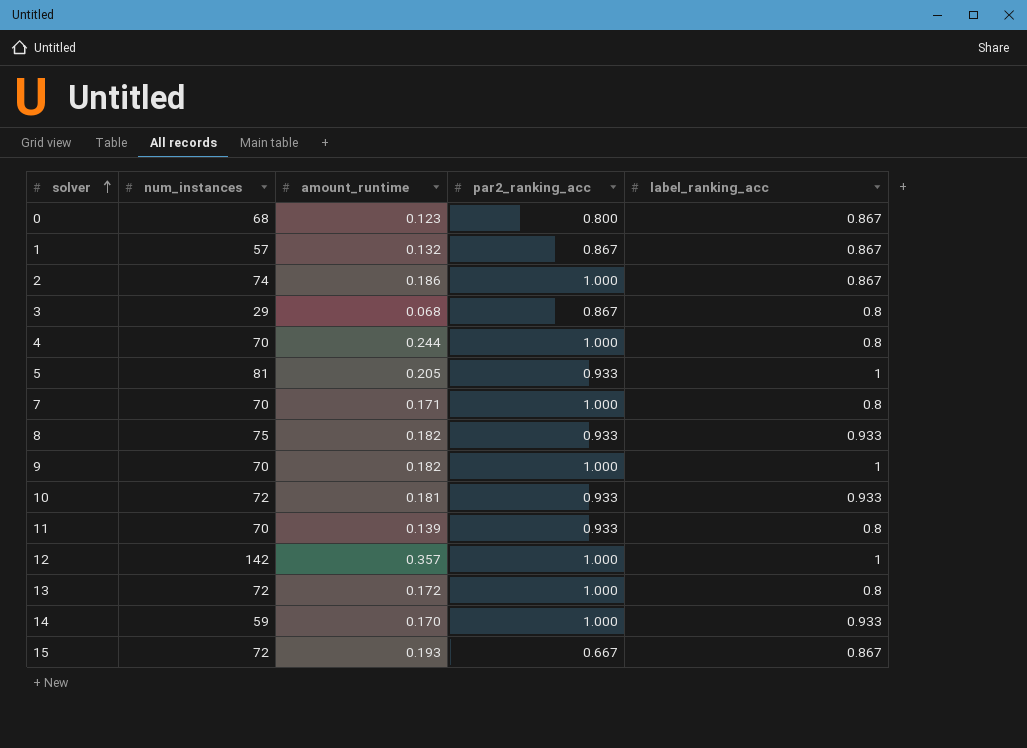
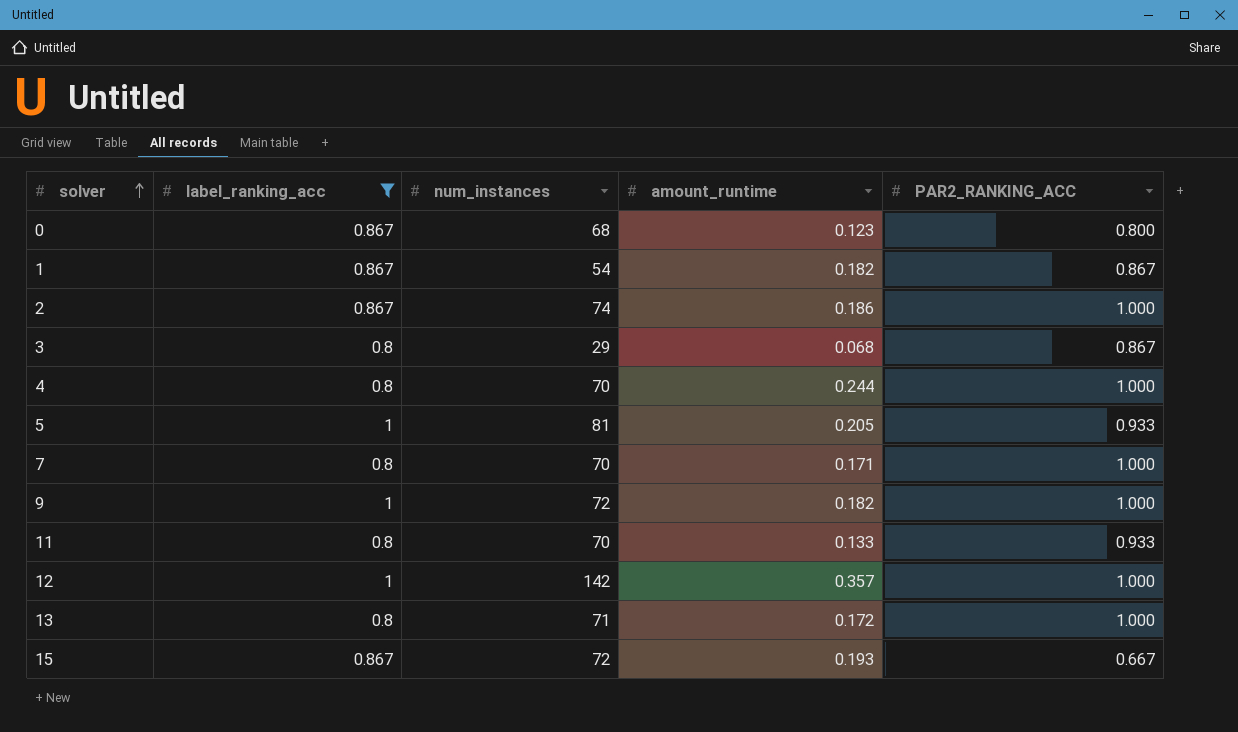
filter: none -> label_ranking_acc != 0.933
column label_ranking_acc | position: 5 -> 2
column name: par2_ranking_acc -> PAR2_RANKING_ACC
1 | num_instances: 57 -> 54
1 | amount_runtime: 0.132 -> 0.182
9 | num_instances: 70 -> 72
11 | amount_runtime: 0.139 -> 0.133
13 | num_instances: 72 -> 71

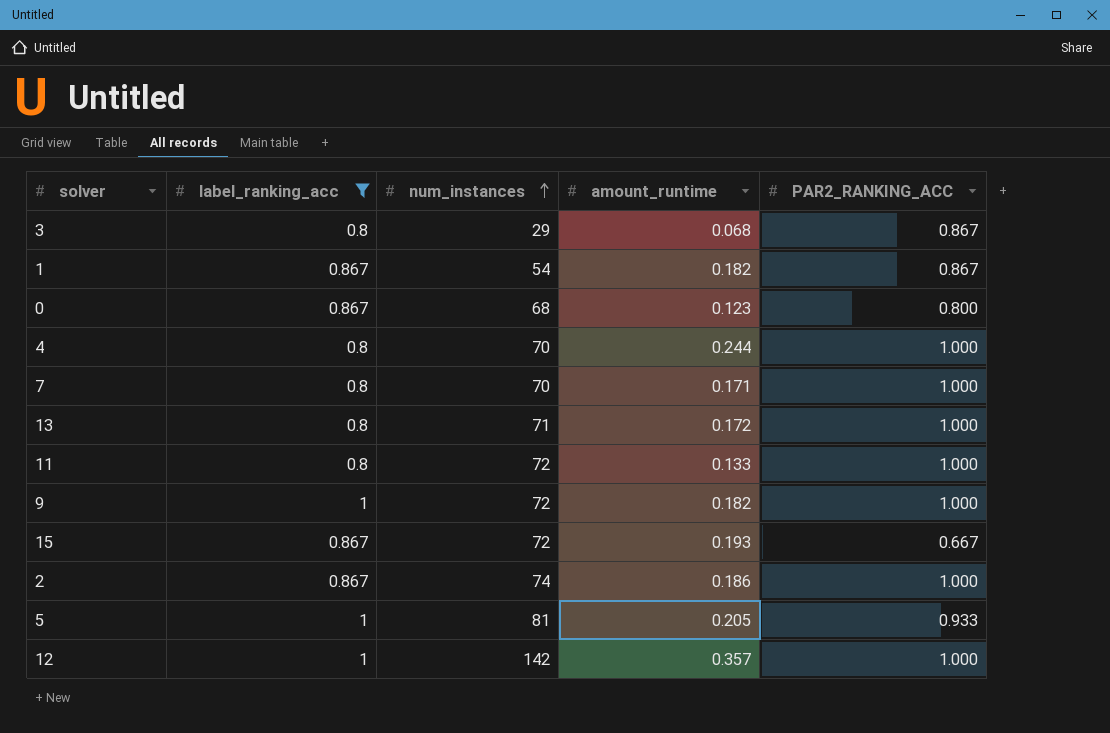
row order: solver ascending -> num_instances ascending
11 | num_instances: 70 -> 72
11 | PAR2_RANKING_ACC: 0.933 -> 1.000

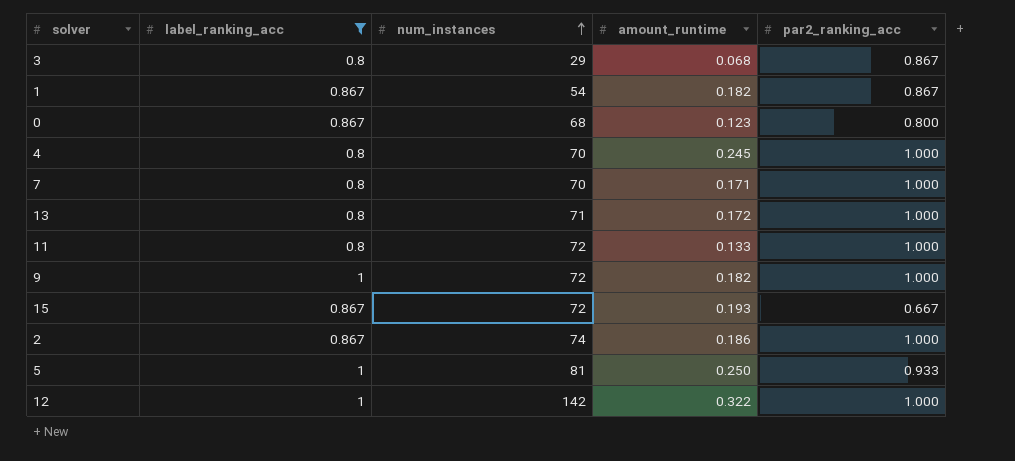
column name: PAR2_RANKING_ACC -> par2_ranking_acc
4 | amount_runtime: 0.244 -> 0.245
5 | amount_runtime: 0.205 -> 0.250
12 | amount_runtime: 0.357 -> 0.322

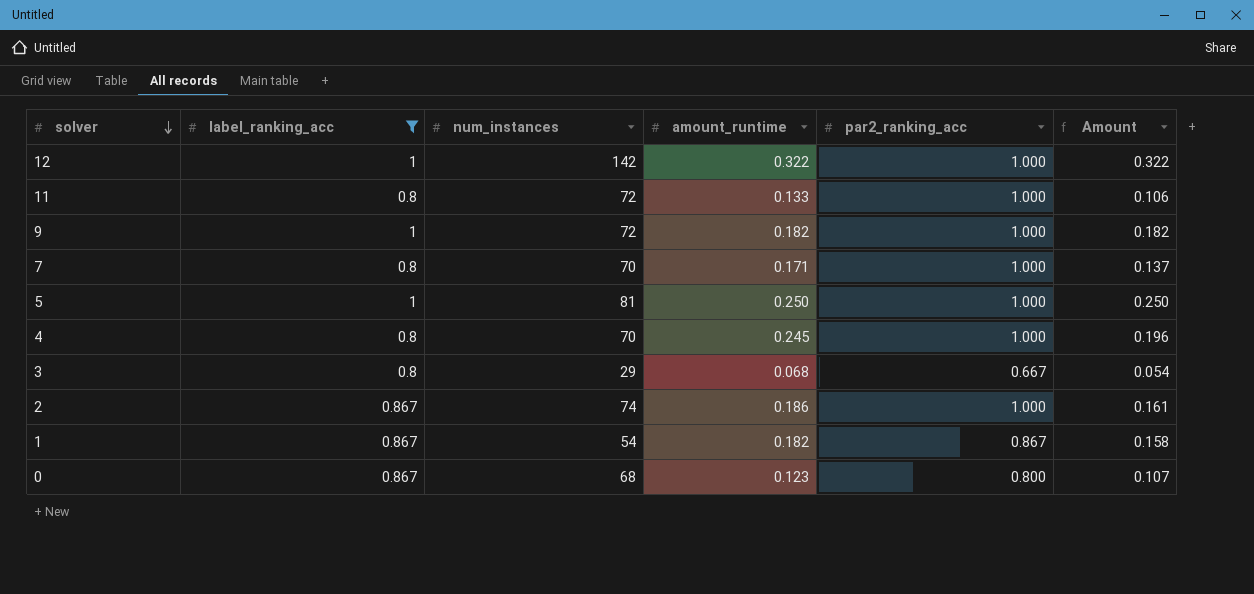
row order: num_instances ascending -> solver descending
column Amount | formula: none -> [label_ranking_acc] * [amount_runtime]
row 13: 0.8 | 71 | 0.172 | 1.000 -> none
row 15: 0.867 | 72 | 0.193 | 0.667 -> none
5 | par2_ranking_acc: 0.933 -> 1.000
3 | par2_ranking_acc: 0.867 -> 0.667

